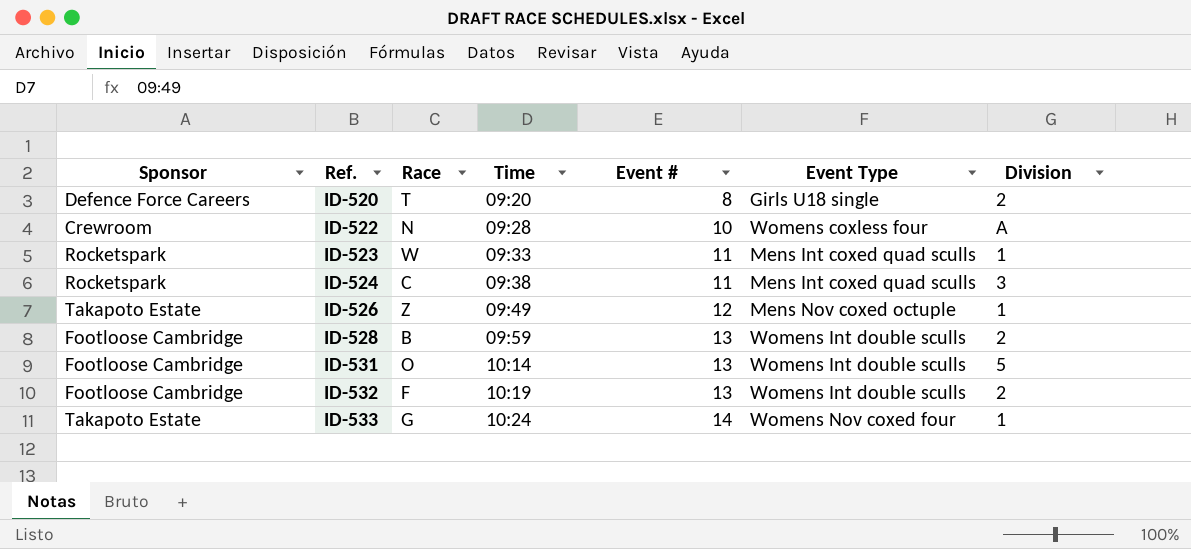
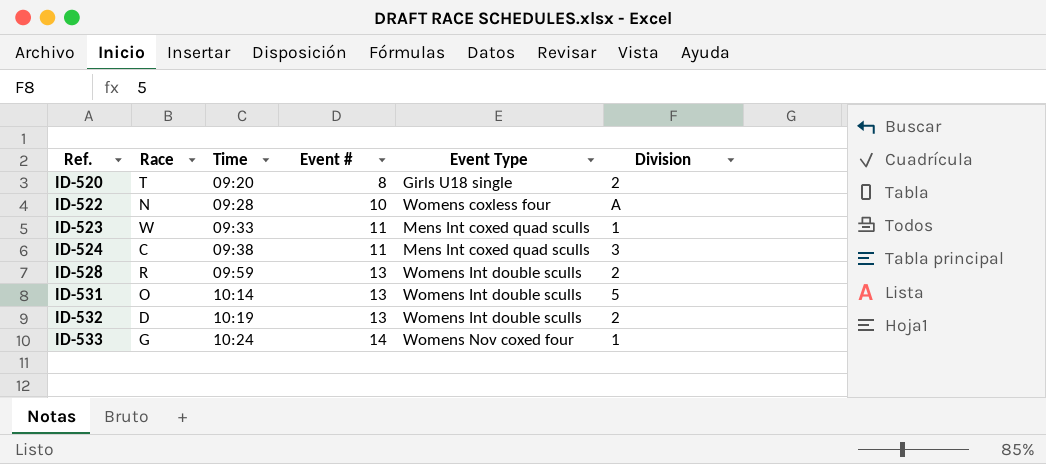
column Sponsor | position: 1 -> none
row ID-526: Takapoto Estate | Z | 09:49 | 12 | Mens Nov coxed octuple | 1 -> none
ID-528 | Race: B -> R
ID-532 | Race: F -> D

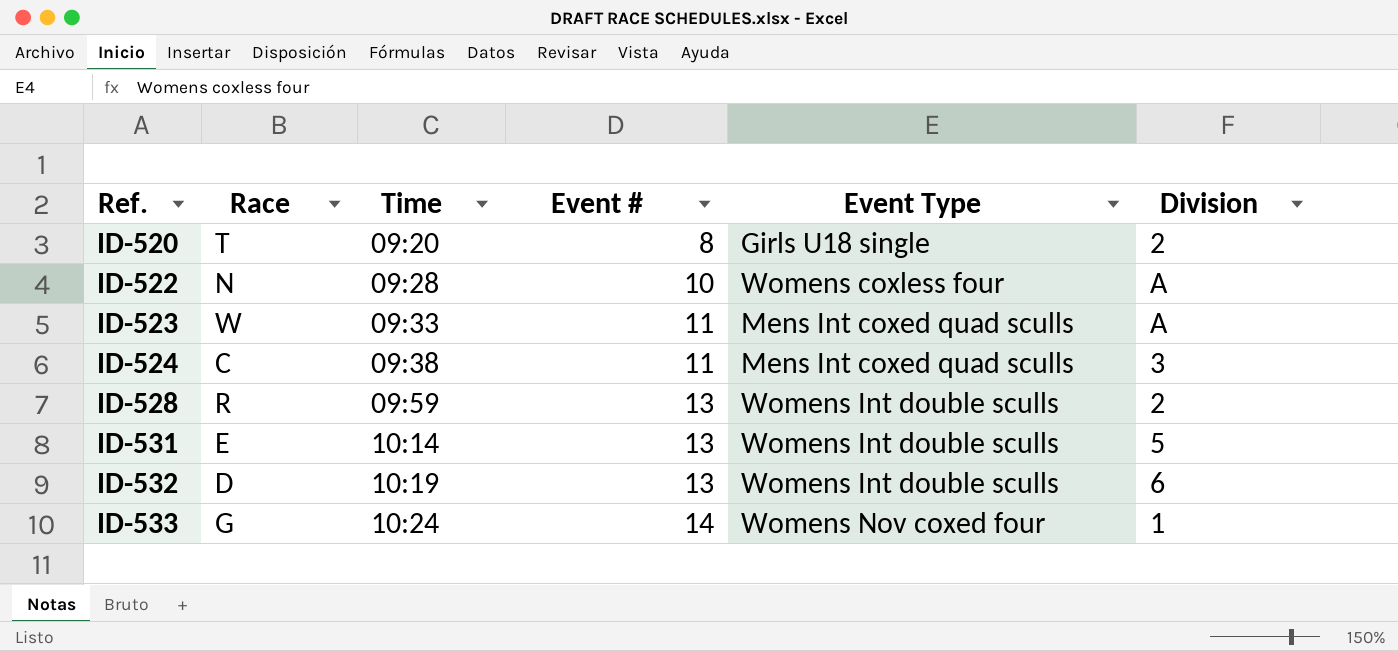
ID-523 | Division: 1 -> A
ID-531 | Race: O -> E
ID-532 | Division: 2 -> 6

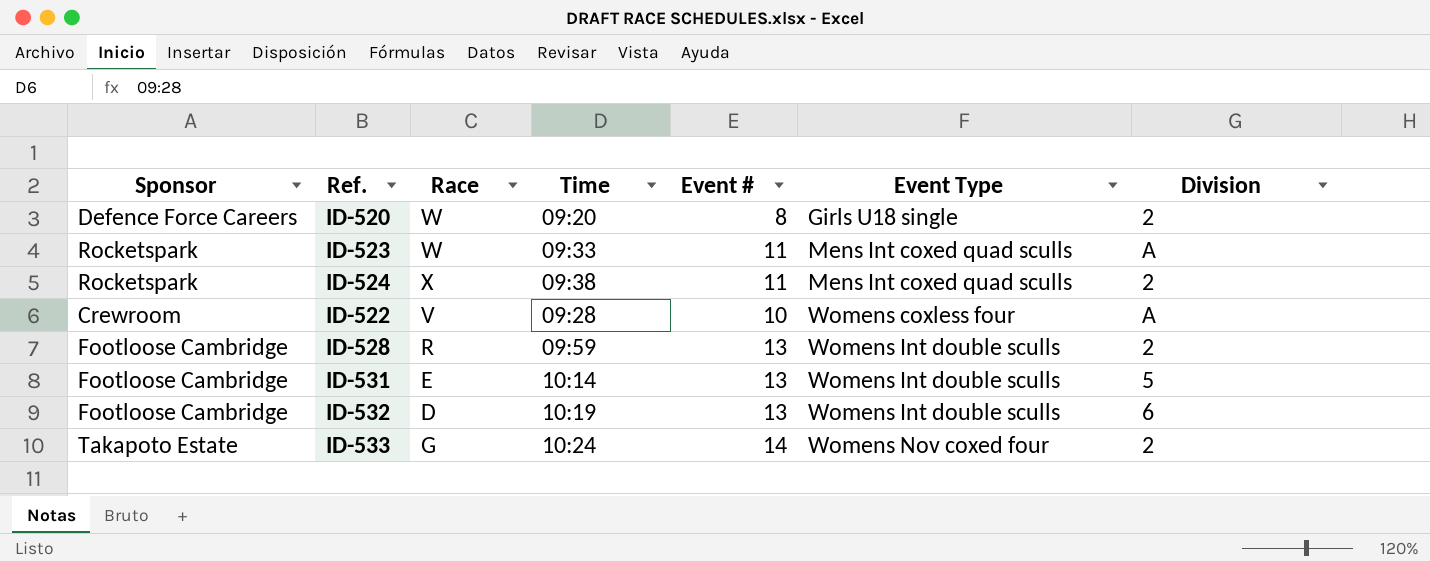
row order: Ref. ascending -> Event Type ascending
column Sponsor | position: none -> 1
ID-520 | Race: T -> W
ID-524 | Race: C -> X
ID-524 | Division: 3 -> 2
ID-522 | Race: N -> V
ID-533 | Division: 1 -> 2

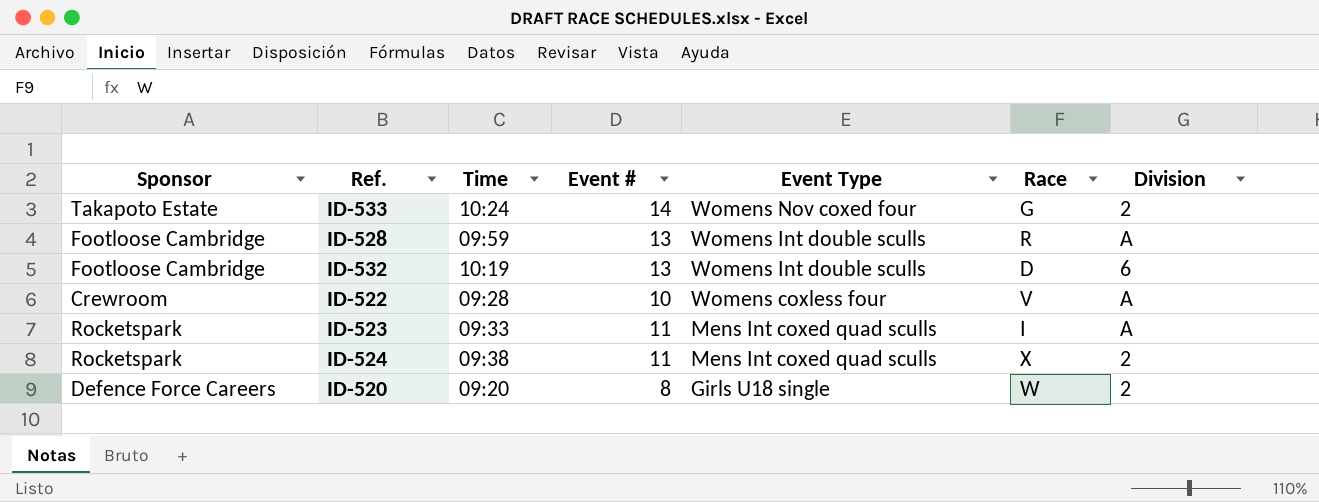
row order: Event Type ascending -> Event Type descending
column Race | position: 3 -> 6
row ID-531: Footloose Cambridge | E | 10:14 | 13 | Womens Int double sculls | 5 -> none
ID-528 | Division: 2 -> A
ID-523 | Race: W -> I

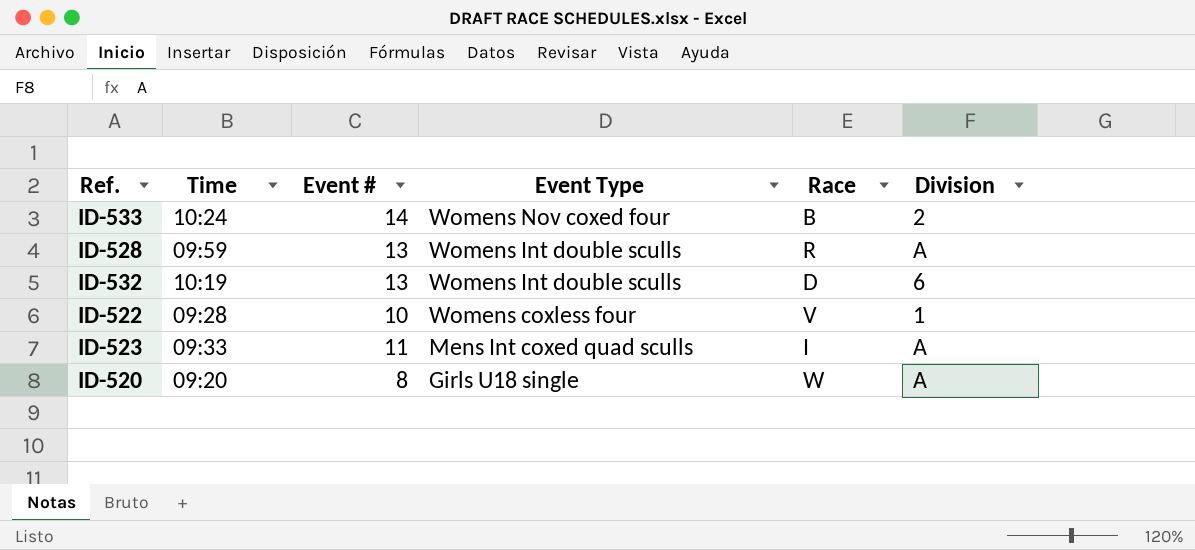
column Sponsor | position: 1 -> none
row ID-524: Rocketspark | 09:38 | 11 | Mens Int coxed quad sculls | X | 2 -> none
ID-533 | Race: G -> B
ID-522 | Division: A -> 1
ID-520 | Division: 2 -> A

